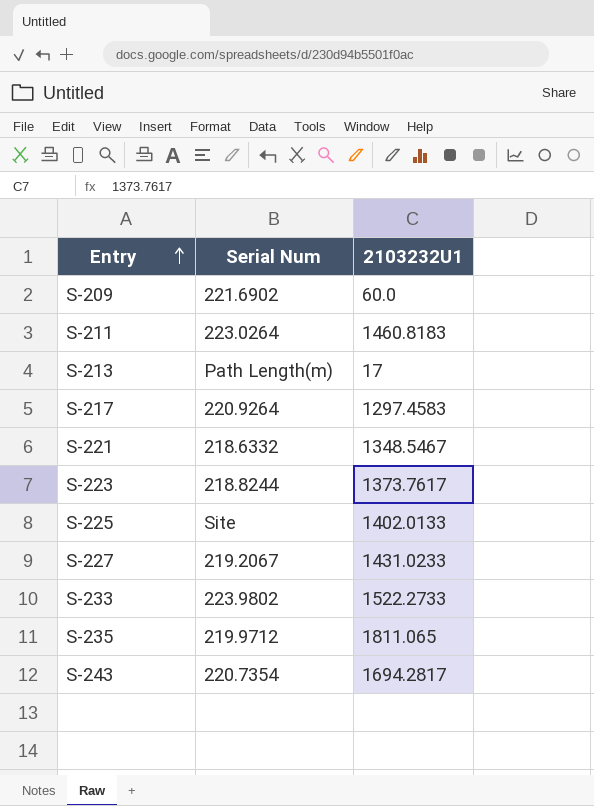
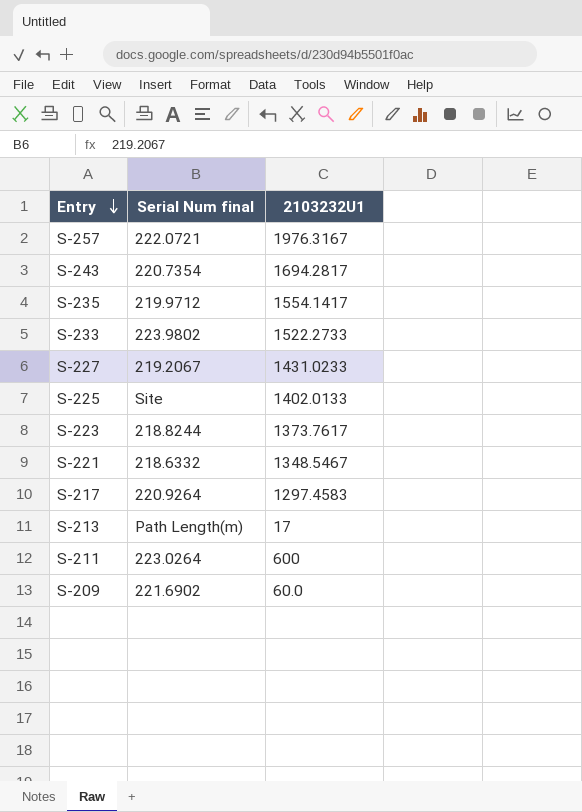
row order: Entry ascending -> Entry descending
column name: Serial Num -> Serial Num final
row S-257: none -> 222.0721 | 1976.3167
S-235 | 2103232U1: 1811.065 -> 1554.1417
S-211 | 2103232U1: 1460.8183 -> 600

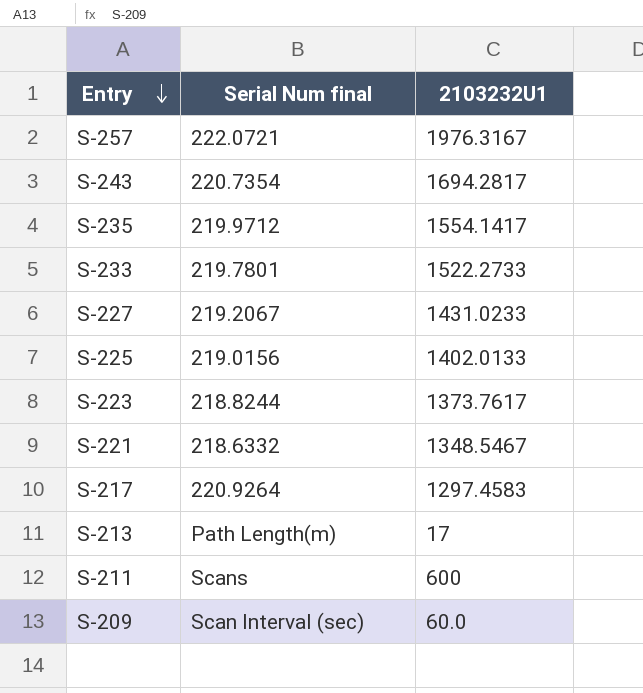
S-233 | Serial Num final: 223.9802 -> 219.7801
S-225 | Serial Num final: Site -> 219.0156
S-211 | Serial Num final: 223.0264 -> Scans
S-209 | Serial Num final: 221.6902 -> Scan Interval (sec)

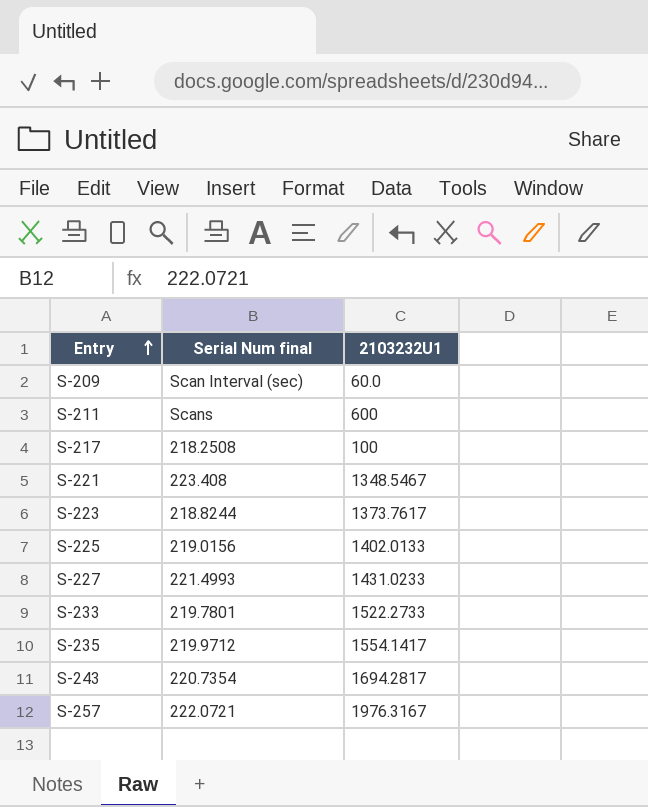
row order: Entry descending -> Entry ascending
row S-213: Path Length(m) | 17 -> none
S-217 | Serial Num final: 220.9264 -> 218.2508
S-217 | 2103232U1: 1297.4583 -> 100
S-221 | Serial Num final: 218.6332 -> 223.408
S-227 | Serial Num final: 219.2067 -> 221.4993

